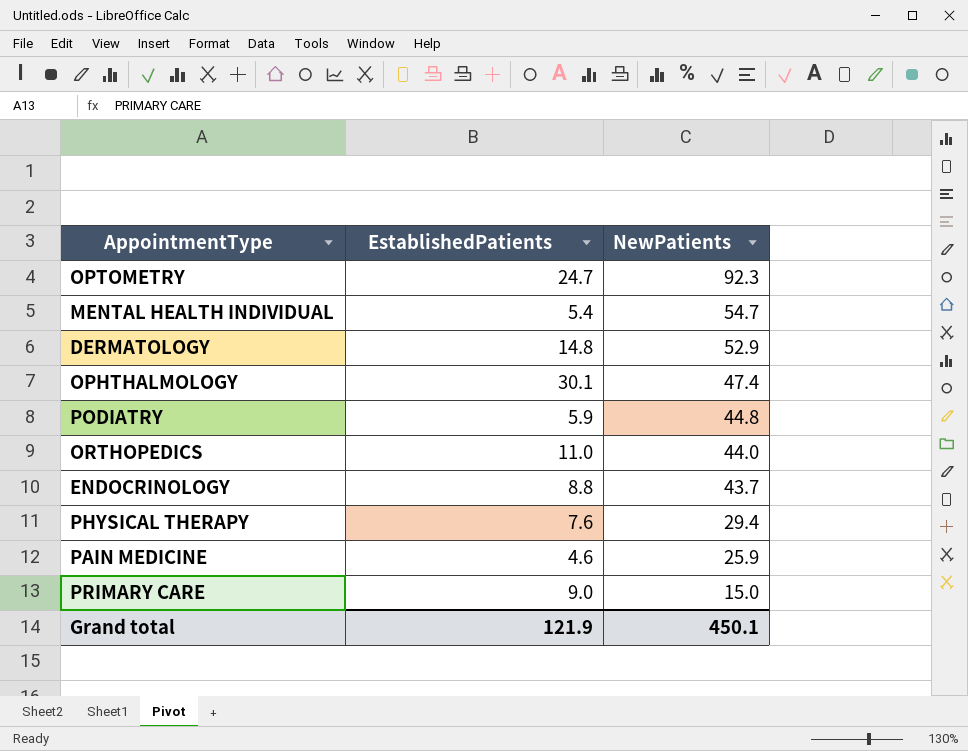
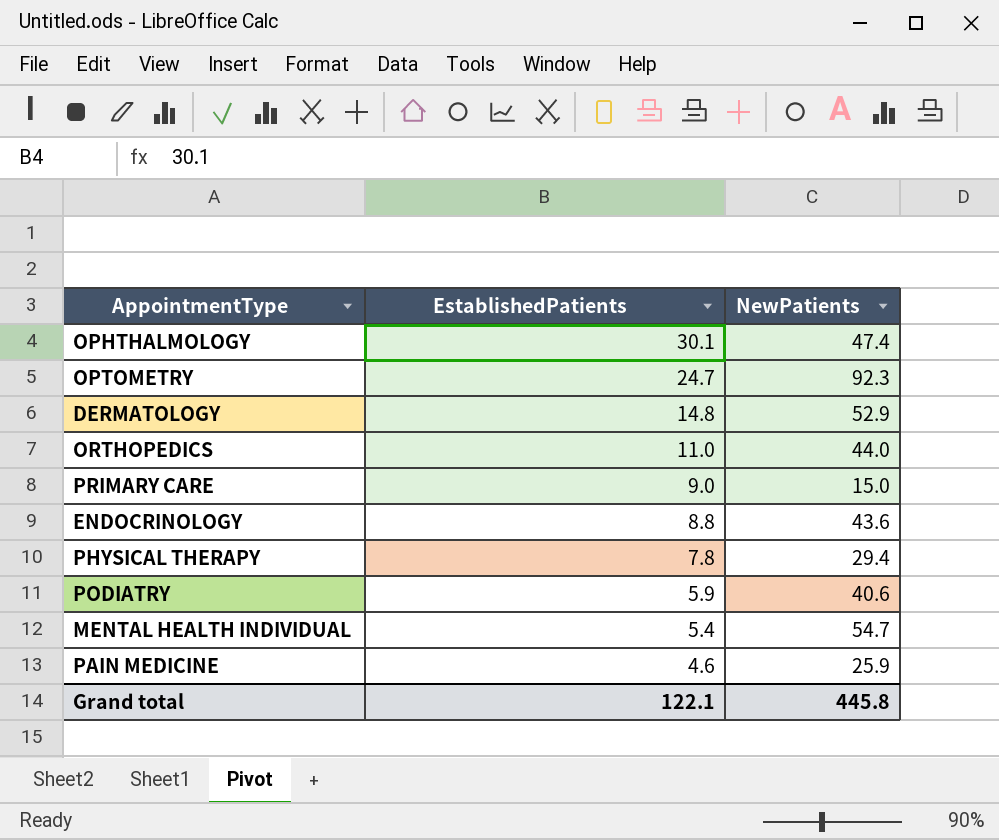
row order: NewPatients descending -> EstablishedPatients descending
ENDOCRINOLOGY | NewPatients: 43.7 -> 43.6
PHYSICAL THERAPY | EstablishedPatients: 7.6 -> 7.8
PODIATRY | NewPatients: 44.8 -> 40.6
Grand total | EstablishedPatients: 121.9 -> 122.1
Grand total | NewPatients: 450.1 -> 445.8

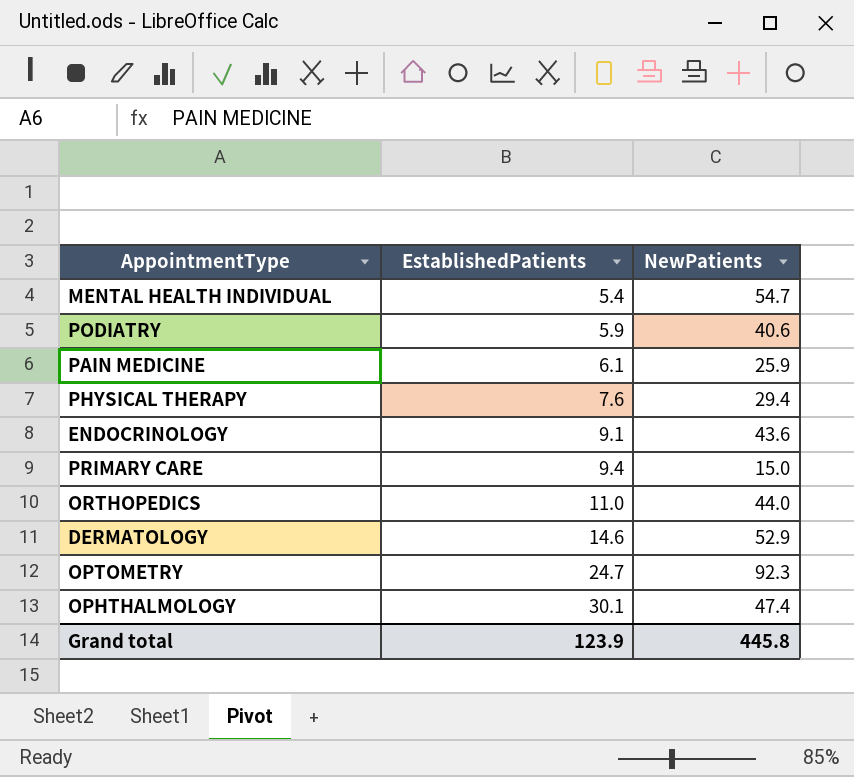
row order: EstablishedPatients descending -> EstablishedPatients ascending
PAIN MEDICINE | EstablishedPatients: 4.6 -> 6.1
PHYSICAL THERAPY | EstablishedPatients: 7.8 -> 7.6
ENDOCRINOLOGY | EstablishedPatients: 8.8 -> 9.1
PRIMARY CARE | EstablishedPatients: 9.0 -> 9.4
DERMATOLOGY | EstablishedPatients: 14.8 -> 14.6
Grand total | EstablishedPatients: 122.1 -> 123.9

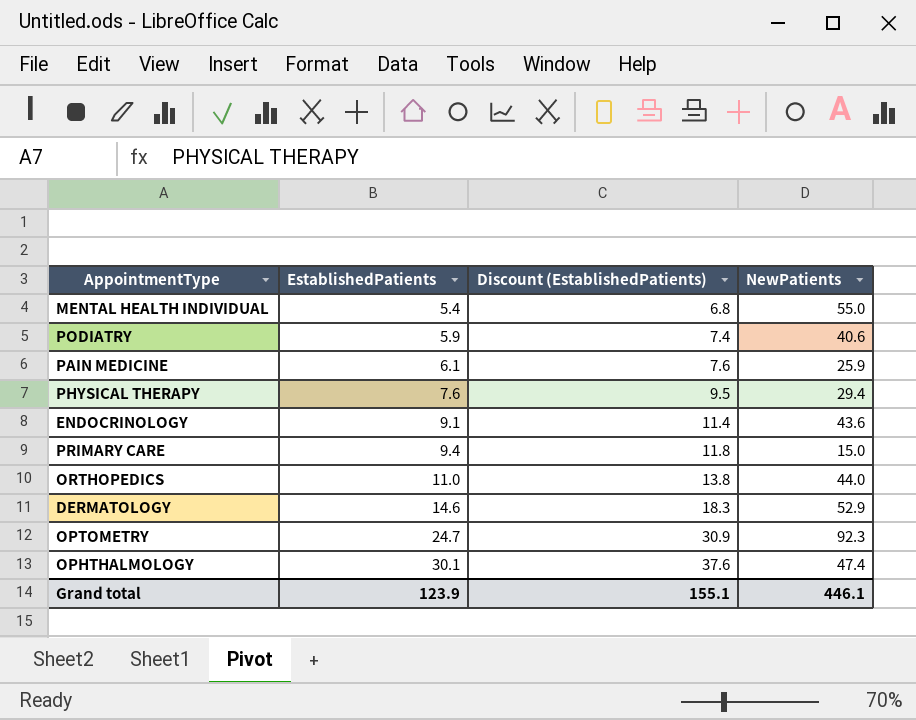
column Discount (EstablishedPatients) | formula: none -> [EstablishedPatients] * 1.25
MENTAL HEALTH INDIVIDUAL | NewPatients: 54.7 -> 55.0
Grand total | NewPatients: 445.8 -> 446.1

